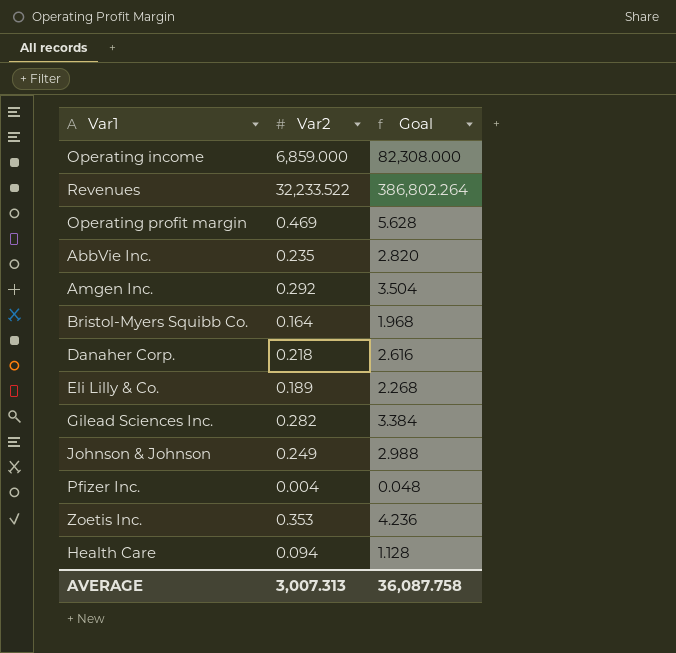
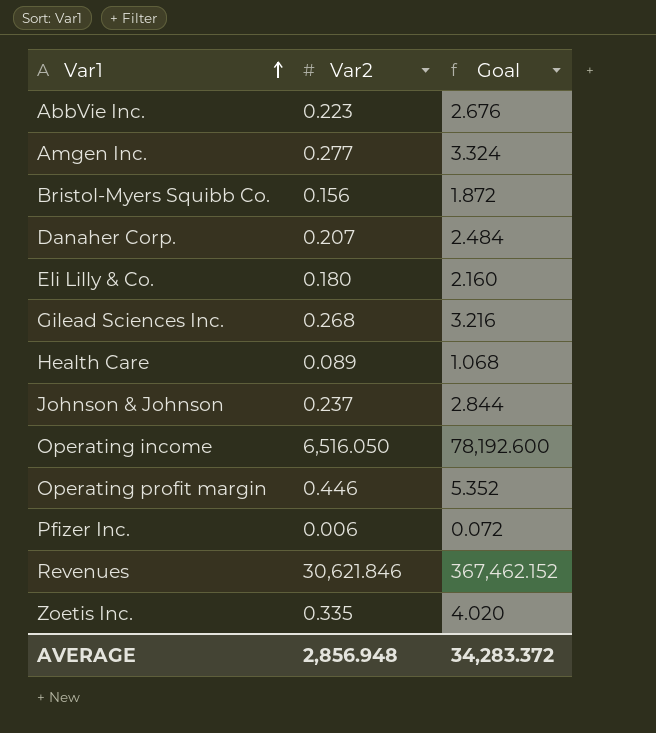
row order: none -> Var1 ascending
AbbVie Inc. | Var2: 0.235 -> 0.223
AbbVie Inc. | Goal: 2.820 -> 2.676
Amgen Inc. | Var2: 0.292 -> 0.277
Amgen Inc. | Goal: 3.504 -> 3.324
Bristol-Myers Squibb Co. | Var2: 0.164 -> 0.156
Bristol-Myers Squibb Co. | Goal: 1.968 -> 1.872
Danaher Corp. | Var2: 0.218 -> 0.207
Danaher Corp. | Goal: 2.616 -> 2.484
Eli Lilly & Co. | Var2: 0.189 -> 0.180
Eli Lilly & Co. | Goal: 2.268 -> 2.160
Gilead Sciences Inc. | Var2: 0.282 -> 0.268
Gilead Sciences Inc. | Goal: 3.384 -> 3.216
Health Care | Var2: 0.094 -> 0.089
Health Care | Goal: 1.128 -> 1.068
Johnson & Johnson | Var2: 0.249 -> 0.237
Johnson & Johnson | Goal: 2.988 -> 2.844
Operating income | Var2: 6,859.000 -> 6,516.050
Operating income | Goal: 82,308.000 -> 78,192.600
Operating profit margin | Var2: 0.469 -> 0.446
Operating profit margin | Goal: 5.628 -> 5.352
Pfizer Inc. | Var2: 0.004 -> 0.006
Pfizer Inc. | Goal: 0.048 -> 0.072
Revenues | Var2: 32,233.522 -> 30,621.846
Revenues | Goal: 386,802.264 -> 367,462.152
Zoetis Inc. | Var2: 0.353 -> 0.335
Zoetis Inc. | Goal: 4.236 -> 4.020
AVERAGE | Var2: 3,007.313 -> 2,856.948
AVERAGE | Goal: 36,087.758 -> 34,283.372

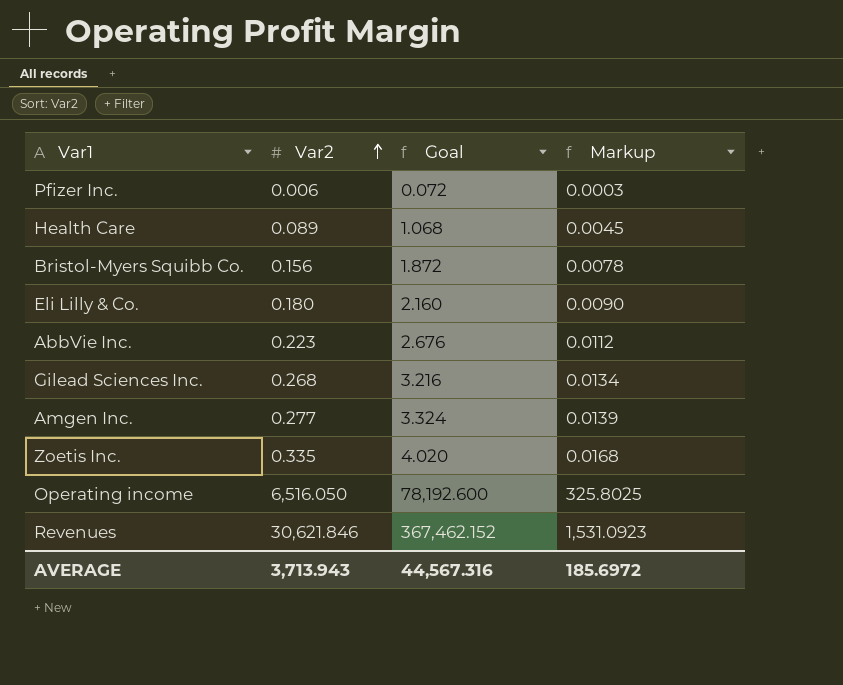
row order: Var1 ascending -> Var2 ascending
column Markup | formula: none -> [Var2] * 0.05
row Danaher Corp.: 0.207 | 2.484 -> none
row Johnson & Johnson: 0.237 | 2.844 -> none
row Operating profit margin: 0.446 | 5.352 -> none
AVERAGE | Var2: 2,856.948 -> 3,713.943
AVERAGE | Goal: 34,283.372 -> 44,567.316

